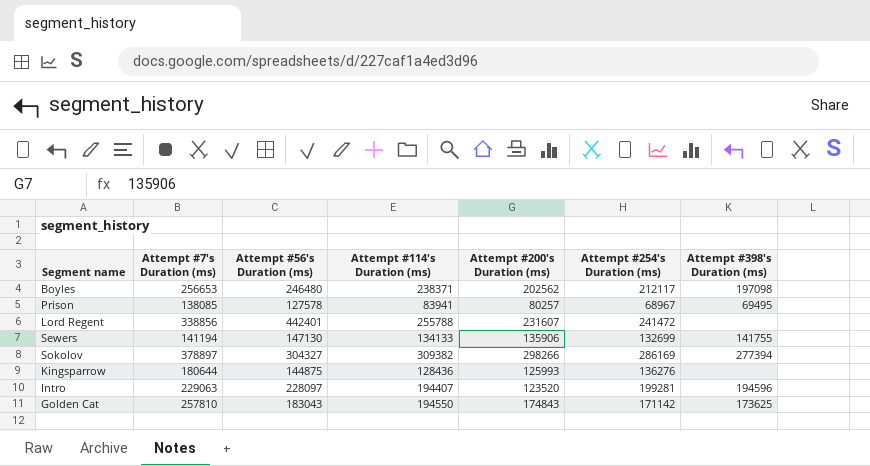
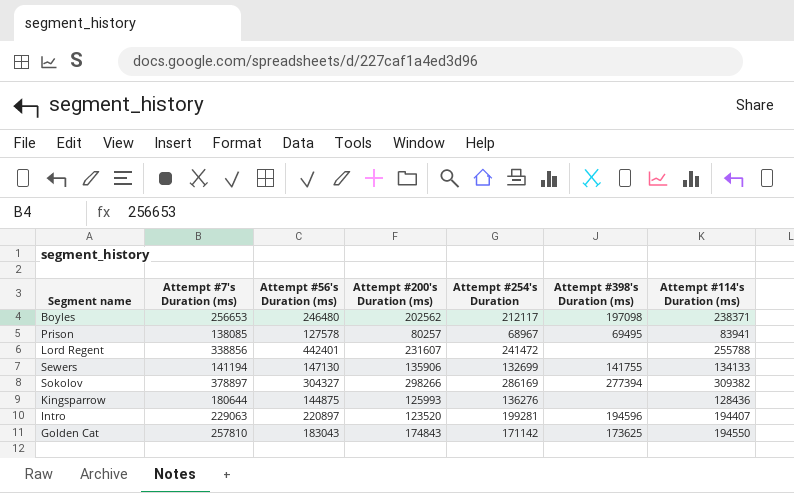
column name: Attempt #254's Duration (ms) -> Attempt #254's Duration
column Attempt #114's Duration (ms) | position: 4 -> 7
Intro | Attempt #56's Duration (ms): 228097 -> 220897

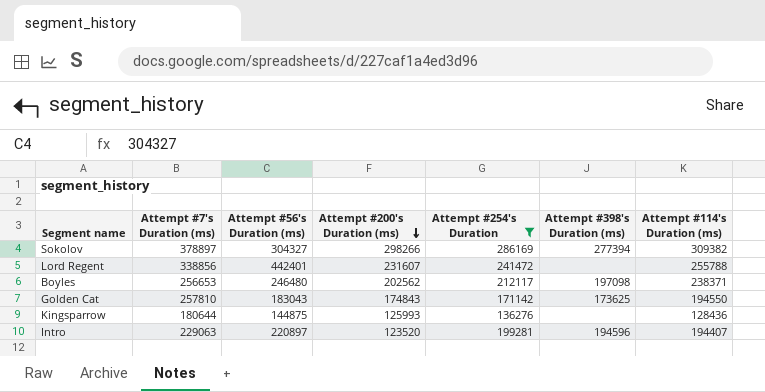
filter: none -> Attempt #254's Duration >= 136276
row order: none -> Attempt #200's Duration (ms) descending

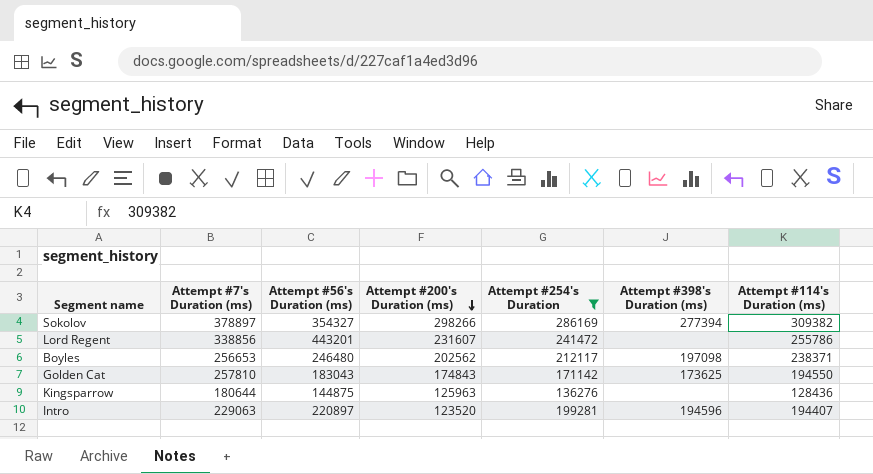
Sokolov | Attempt #56's Duration (ms): 304327 -> 354327
Lord Regent | Attempt #56's Duration (ms): 442401 -> 443201
Lord Regent | Attempt #114's Duration (ms): 255788 -> 255786
Kingsparrow | Attempt #200's Duration (ms): 125993 -> 125963

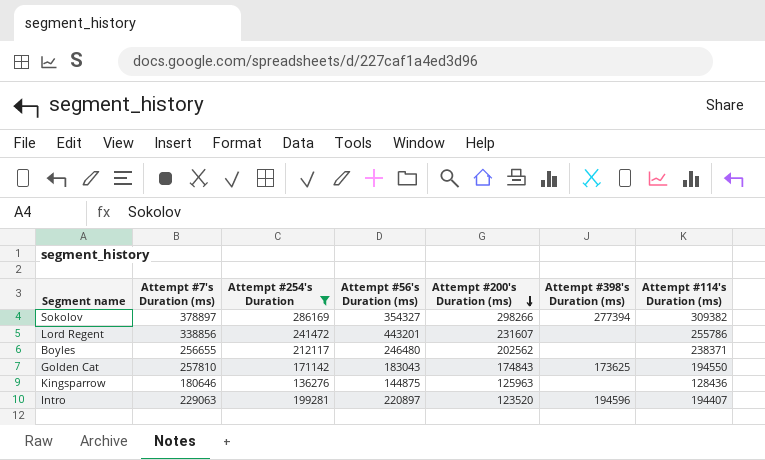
column Attempt #254's Duration | position: 5 -> 3
Boyles | Attempt #7's Duration (ms): 256653 -> 256655
Boyles | Attempt #398's Duration (ms): 197098 -> none
Kingsparrow | Attempt #7's Duration (ms): 180644 -> 180646

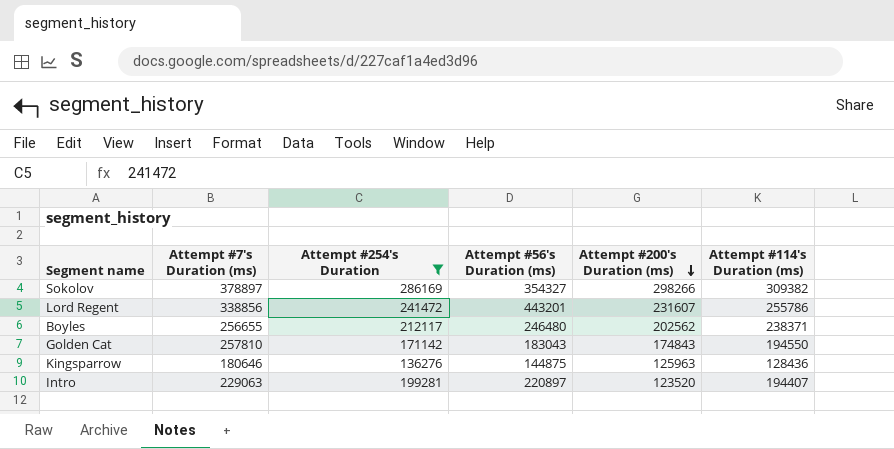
column Attempt #398's Duration (ms) | position: 6 -> none

